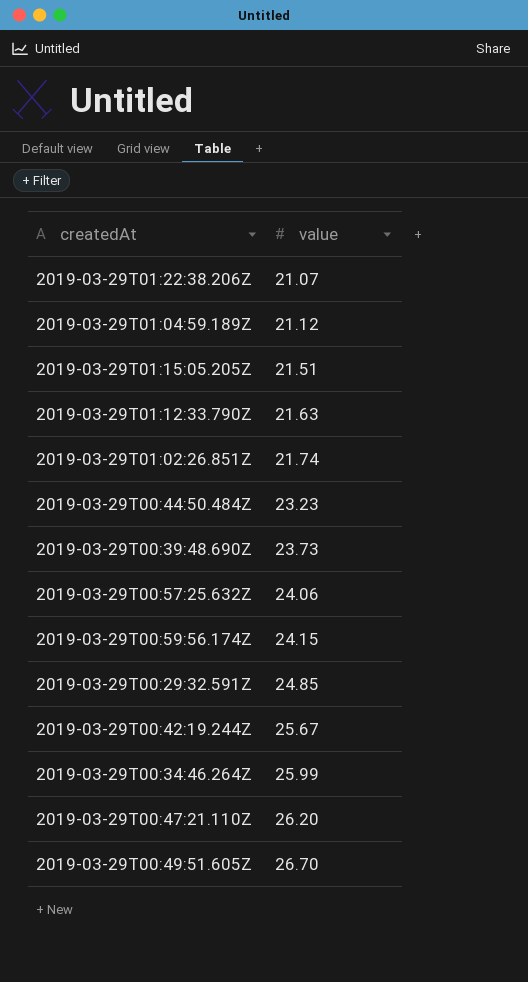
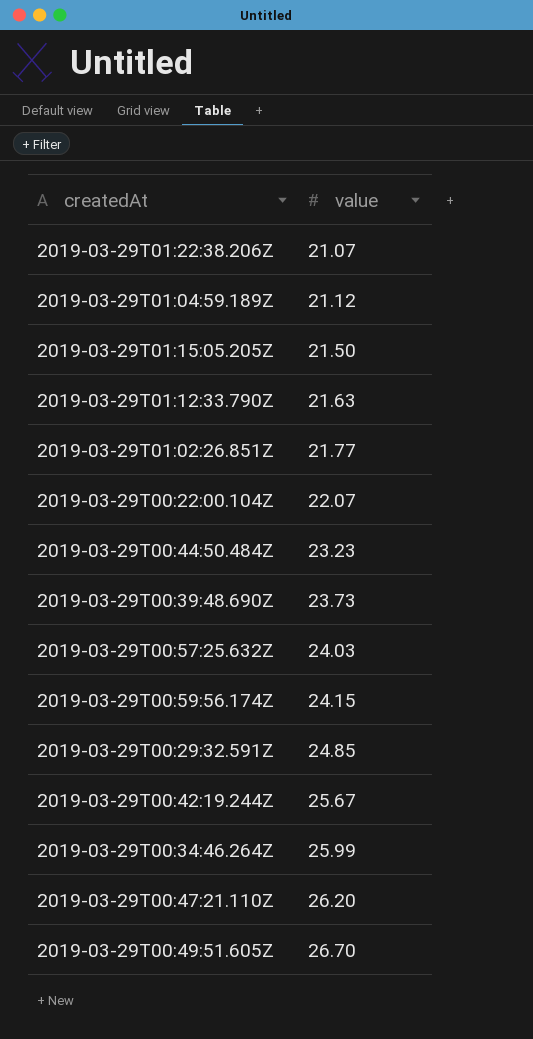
2019-03-29T01:15:05.205Z | value: 21.51 -> 21.50
2019-03-29T01:02:26.851Z | value: 21.74 -> 21.77
row 2019-03-29T00:22:00.104Z: none -> 22.07
2019-03-29T00:57:25.632Z | value: 24.06 -> 24.03

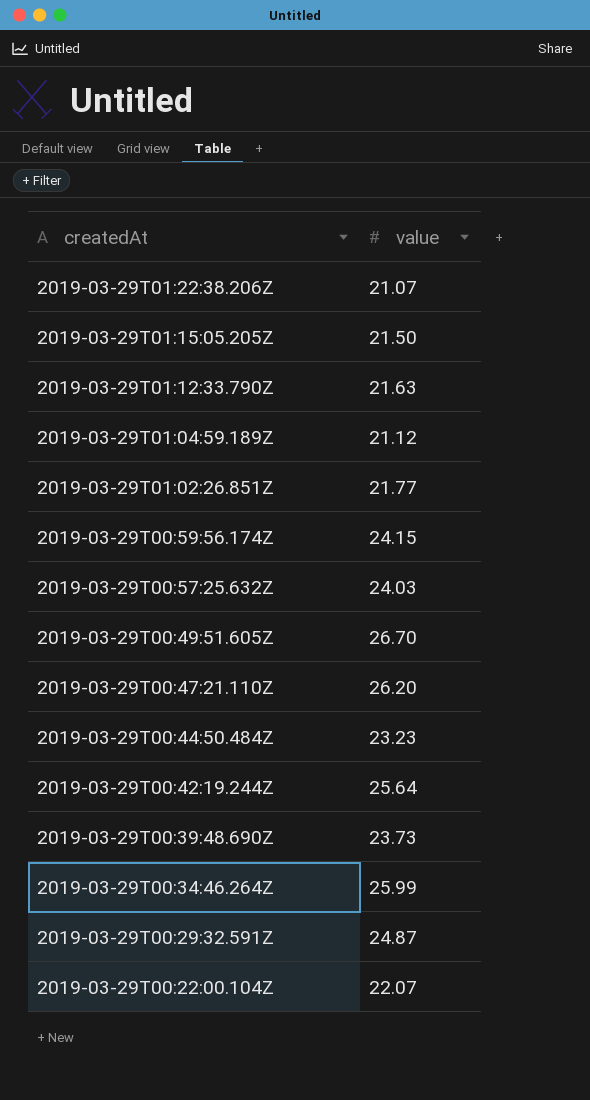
row order: value ascending -> createdAt descending
2019-03-29T00:42:19.244Z | value: 25.67 -> 25.64
2019-03-29T00:29:32.591Z | value: 24.85 -> 24.87

